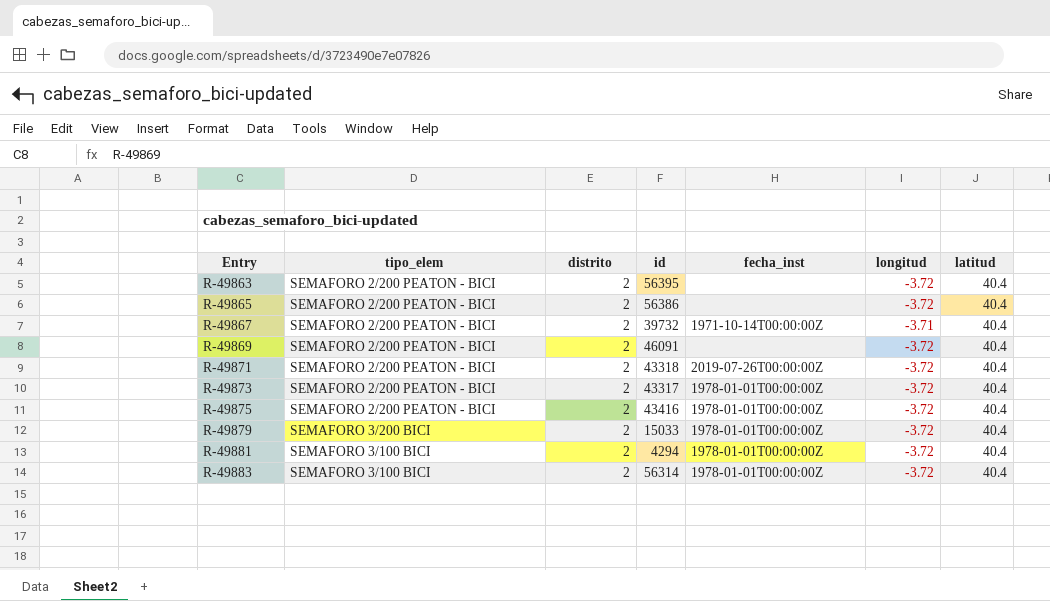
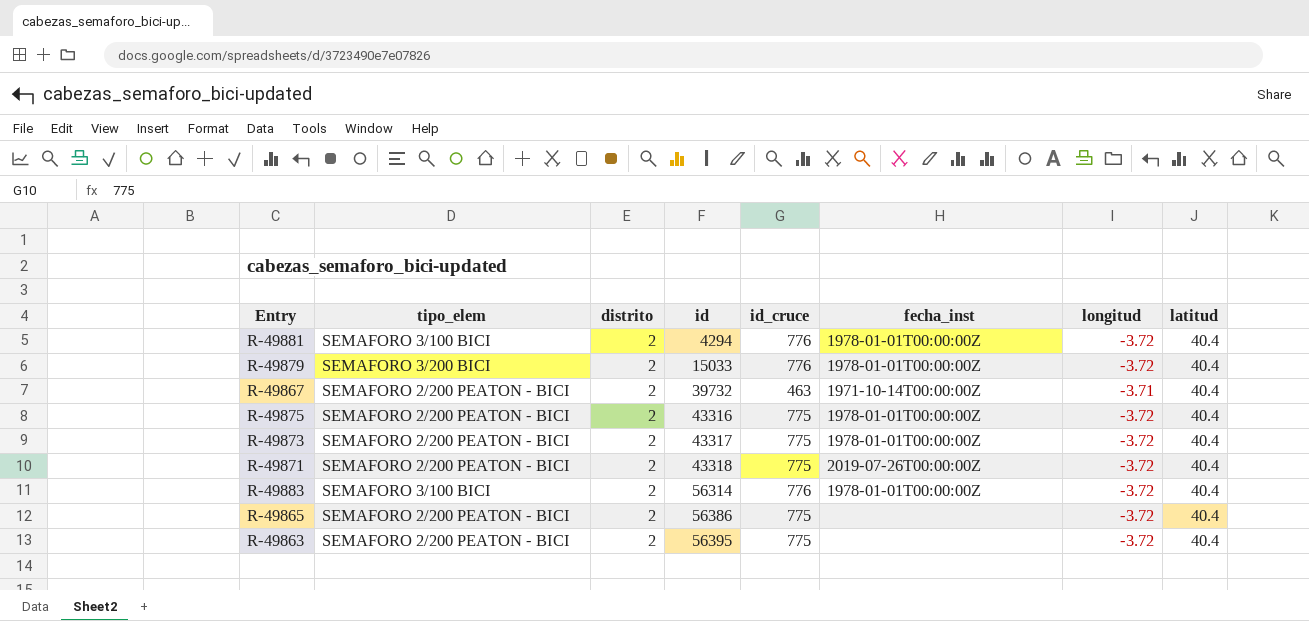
row order: Entry ascending -> id ascending
column id_cruce | position: none -> 5
row R-49869: SEMAFORO 2/200 PEATON - BICI | 2 | 46091 | none | -3.72 | 40.4 -> none
R-49875 | id: 43416 -> 43316

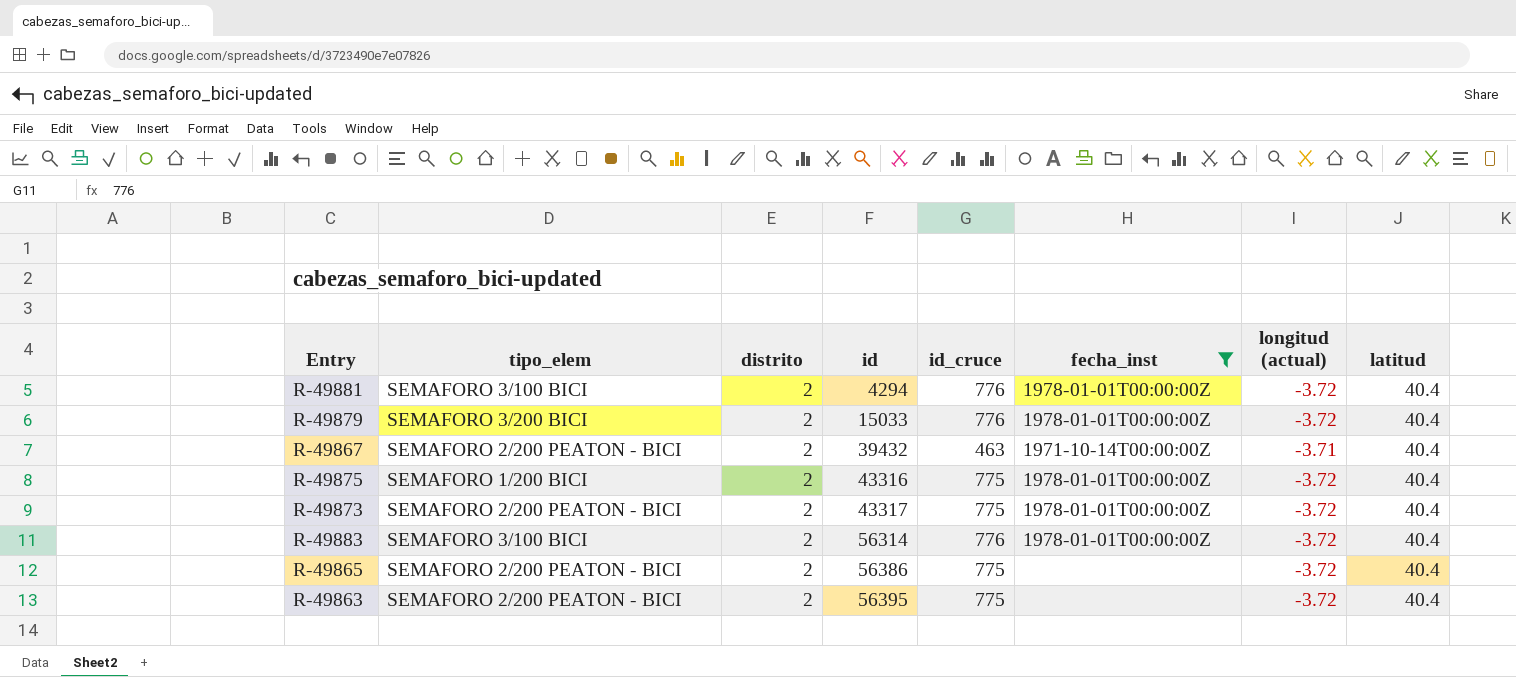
filter: none -> fecha_inst != 2019-07-26T00:00:00Z
column name: longitud -> longitud (actual)
R-49867 | id: 39732 -> 39432
R-49875 | tipo_elem: SEMAFORO 2/200 PEATON - BICI -> SEMAFORO 1/200 BICI

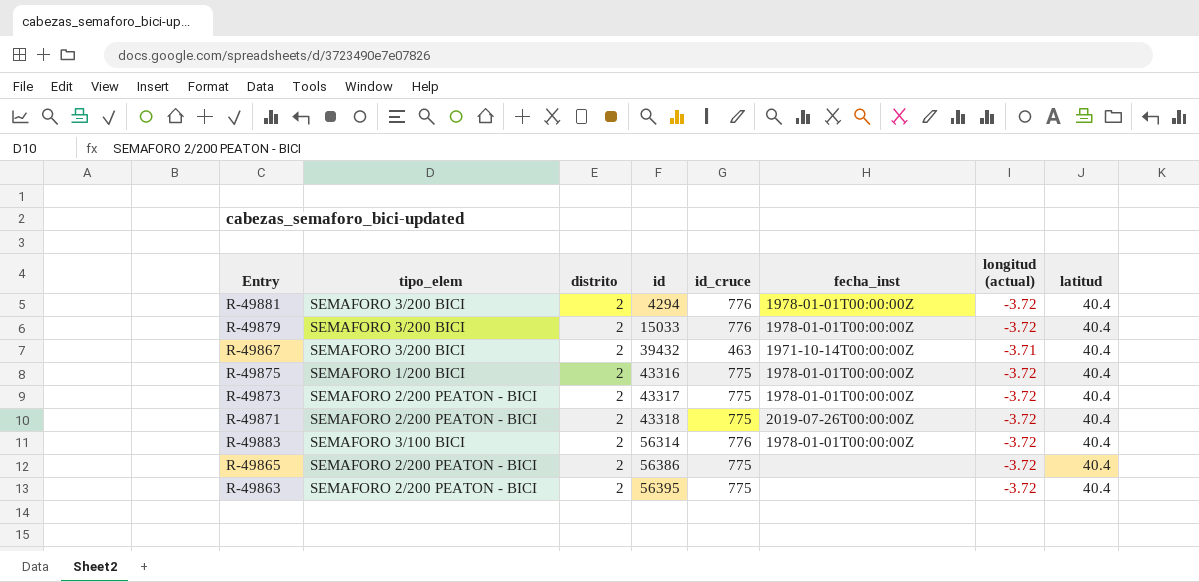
filter: fecha_inst != 2019-07-26T00:00:00Z -> none
R-49881 | tipo_elem: SEMAFORO 3/100 BICI -> SEMAFORO 3/200 BICI
R-49867 | tipo_elem: SEMAFORO 2/200 PEATON - BICI -> SEMAFORO 3/200 BICI

